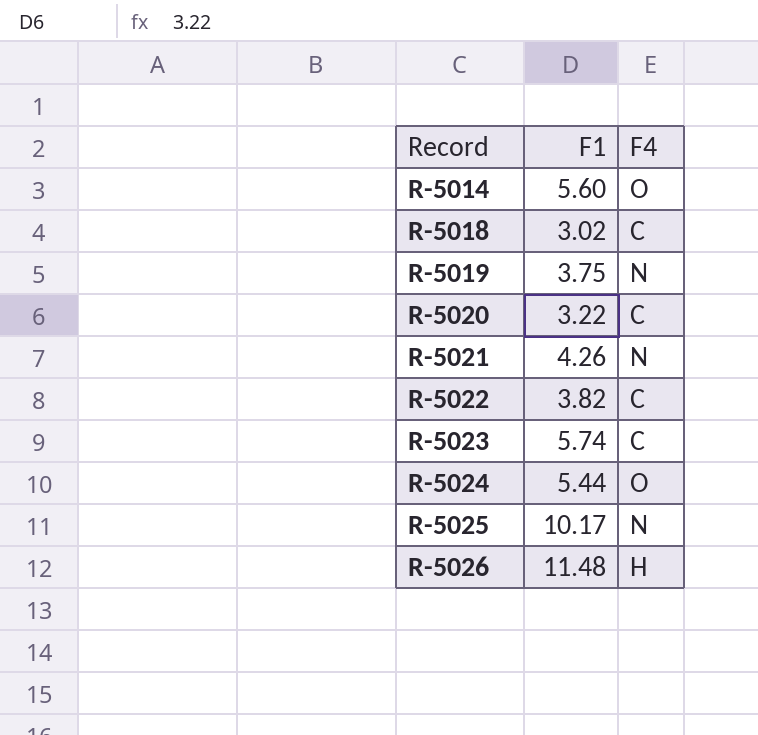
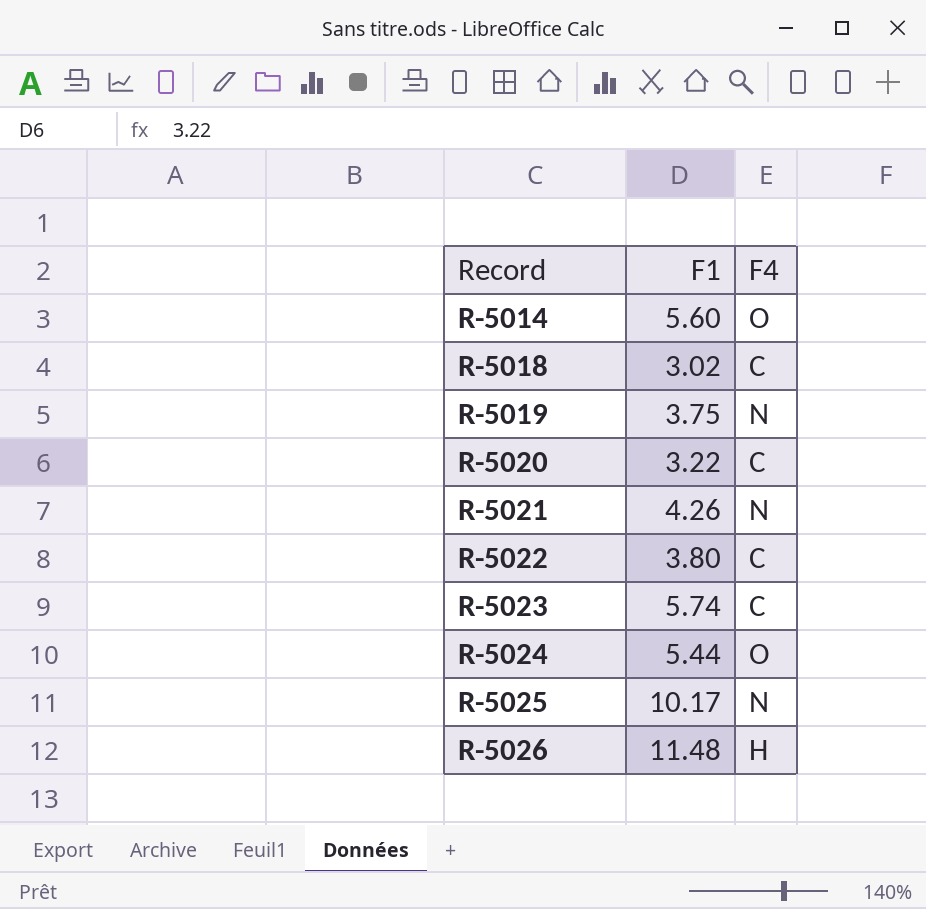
R-5022 | F1: 3.82 -> 3.80

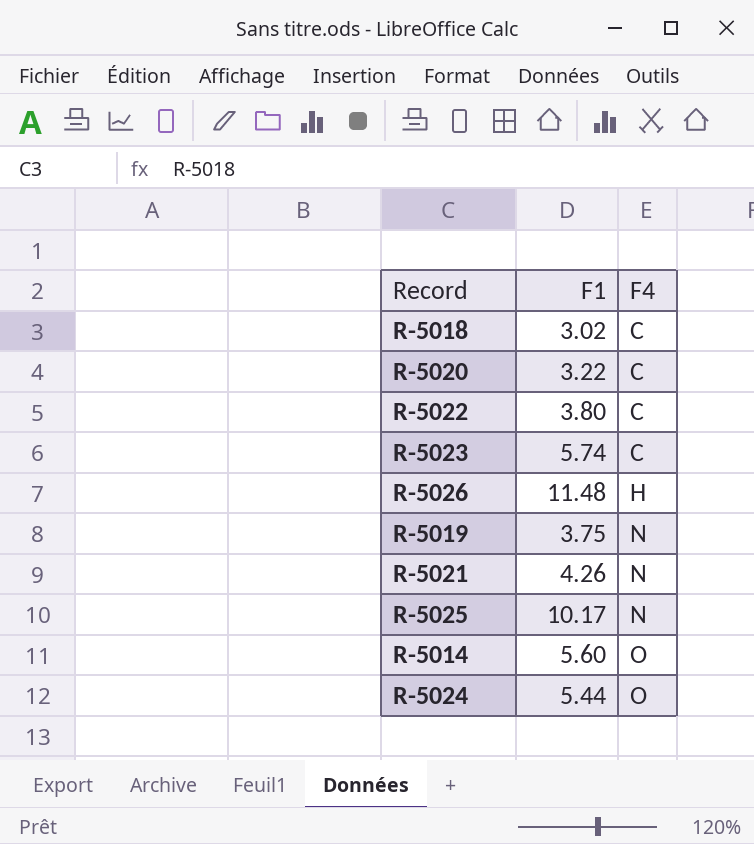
row order: Record ascending -> F4 ascending

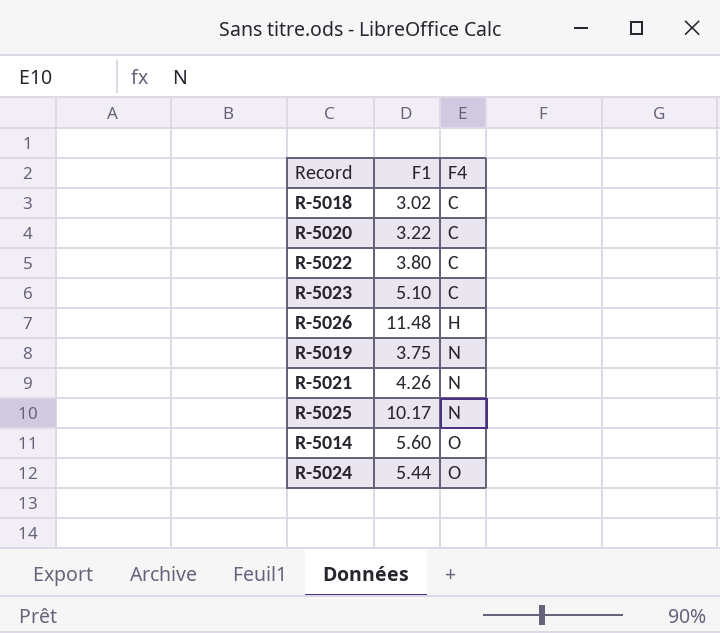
R-5023 | F1: 5.74 -> 5.10

